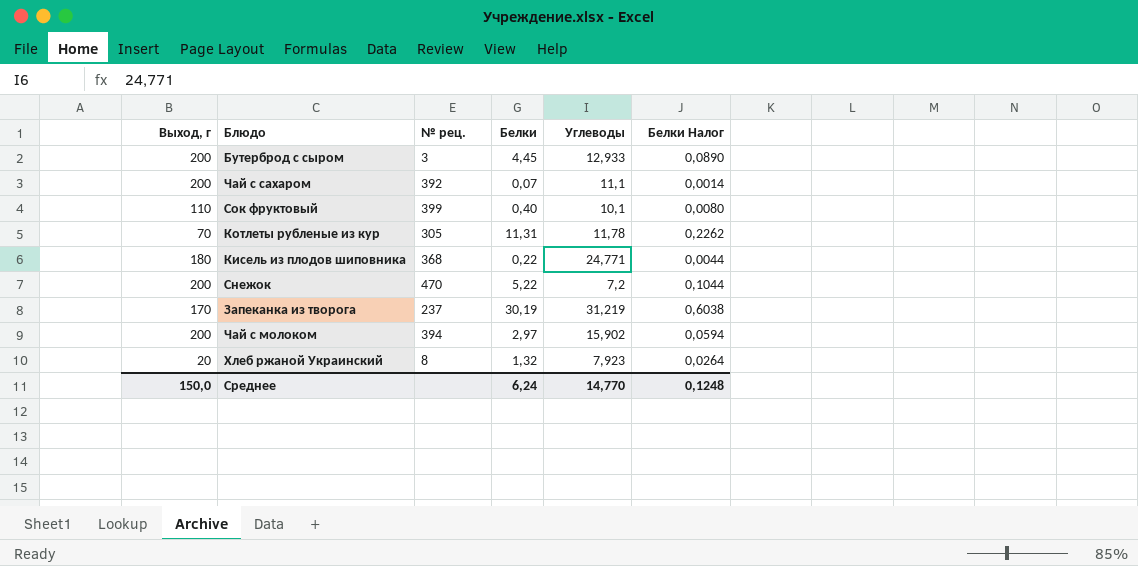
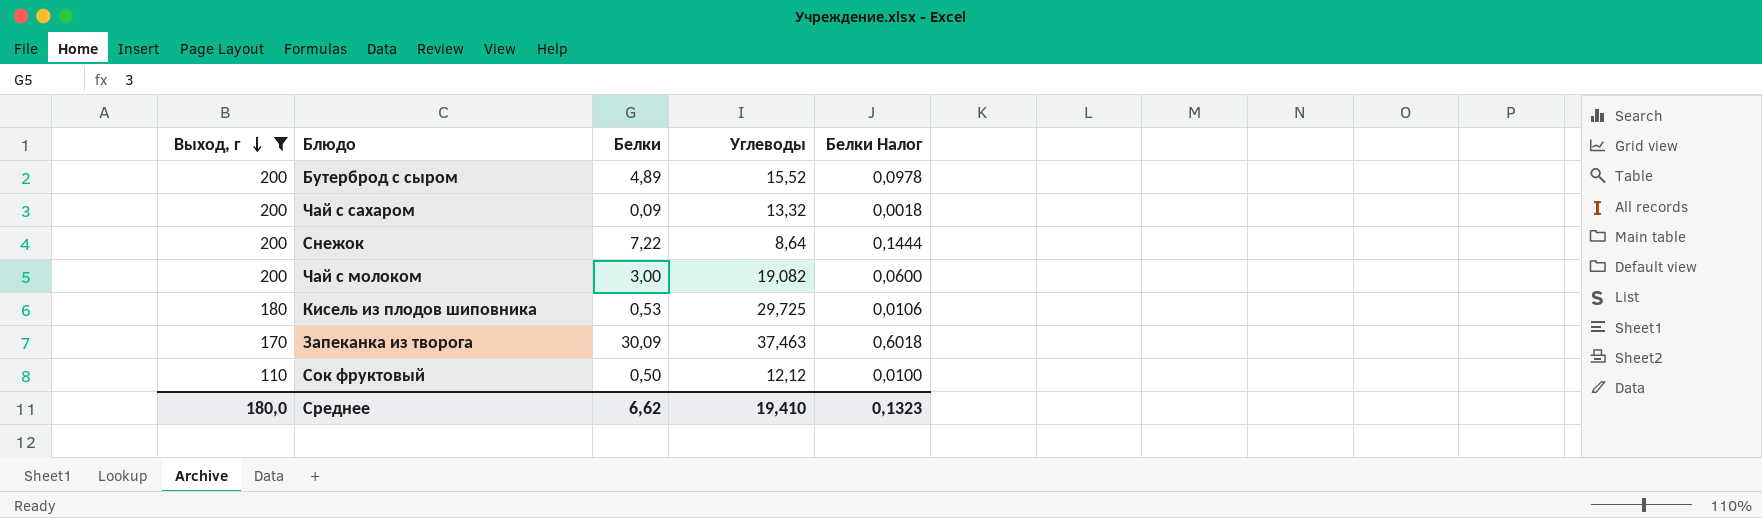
filter: none -> Выход, г >= 110
row order: none -> Выход, г descending
column № рец. | position: 3 -> none
Бутерброд с сыром | Белки: 4,45 -> 4,89
Бутерброд с сыром | Углеводы: 12,933 -> 15,52
Бутерброд с сыром | Белки Налог: 0,0890 -> 0,0978
Чай с сахаром | Белки: 0,07 -> 0,09
Чай с сахаром | Углеводы: 11,1 -> 13,32
Чай с сахаром | Белки Налог: 0,0014 -> 0,0018
Снежок | Белки: 5,22 -> 7,22
Снежок | Углеводы: 7,2 -> 8,64
Снежок | Белки Налог: 0,1044 -> 0,1444
Чай с молоком | Белки: 2,97 -> 3,00
Чай с молоком | Углеводы: 15,902 -> 19,082
Чай с молоком | Белки Налог: 0,0594 -> 0,0600
Кисель из плодов шиповника | Белки: 0,22 -> 0,53
Кисель из плодов шиповника | Углеводы: 24,771 -> 29,725
Кисель из плодов шиповника | Белки Налог: 0,0044 -> 0,0106
Запеканка из творога | Белки: 30,19 -> 30,09
Запеканка из творога | Углеводы: 31,219 -> 37,463
Запеканка из творога | Белки Налог: 0,6038 -> 0,6018
Сок фруктовый | Белки: 0,40 -> 0,50
Сок фруктовый | Углеводы: 10,1 -> 12,12
Сок фруктовый | Белки Налог: 0,0080 -> 0,0100
Среднее | Выход, г: 150,0 -> 180,0
Среднее | Белки: 6,24 -> 6,62
Среднее | Углеводы: 14,770 -> 19,410
Среднее | Белки Налог: 0,1248 -> 0,1323

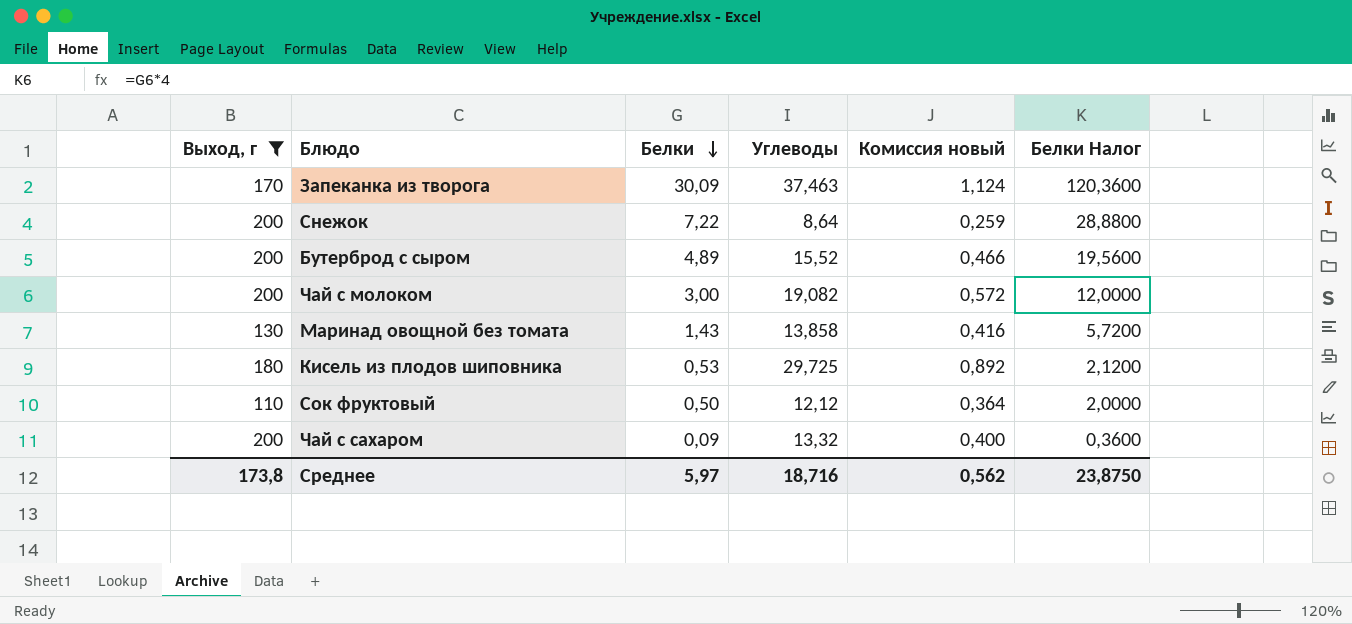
row order: Выход, г descending -> Белки descending
column Комиссия новый | formula: none -> [Углеводы] * 0,03
column Белки Налог | formula: [Белки] * 0,02 -> [Белки] * 4
row Маринад овощной без томата: none -> 130 | 1,43 | 13,858 | 0,416 | 5,7200
Среднее | Выход, г: 180,0 -> 173,8
Среднее | Белки: 6,62 -> 5,97
Среднее | Углеводы: 19,410 -> 18,716
Среднее | Белки Налог: 0,1323 -> 23,8750

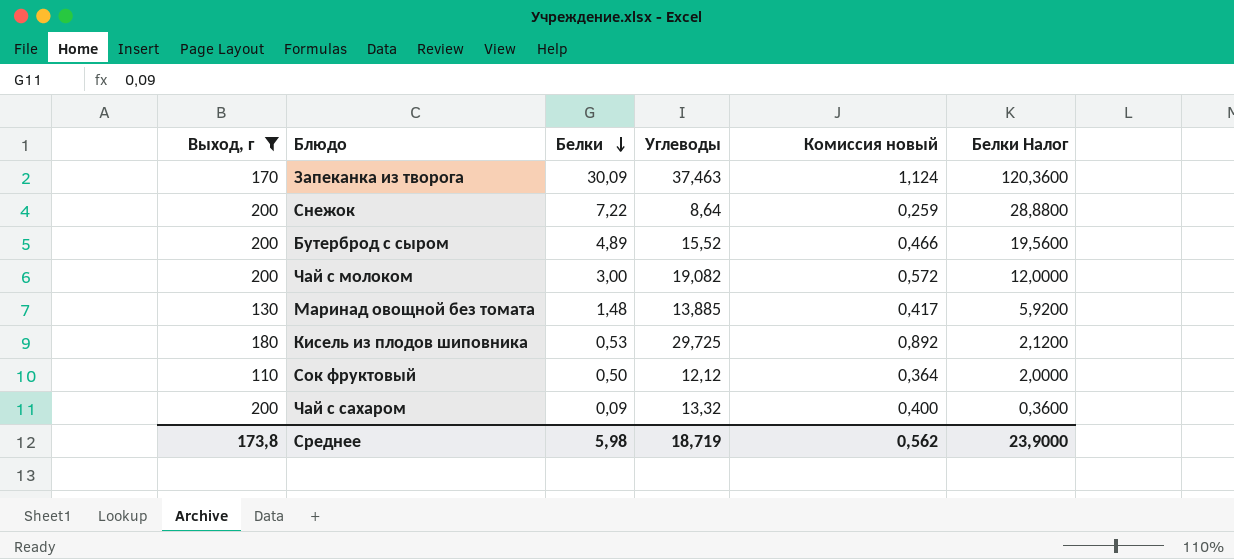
Маринад овощной без томата | Белки: 1,43 -> 1,48
Маринад овощной без томата | Углеводы: 13,858 -> 13,885
Маринад овощной без томата | Комиссия новый: 0,416 -> 0,417
Маринад овощной без томата | Белки Налог: 5,7200 -> 5,9200
Среднее | Белки: 5,97 -> 5,98
Среднее | Углеводы: 18,716 -> 18,719
Среднее | Белки Налог: 23,8750 -> 23,9000

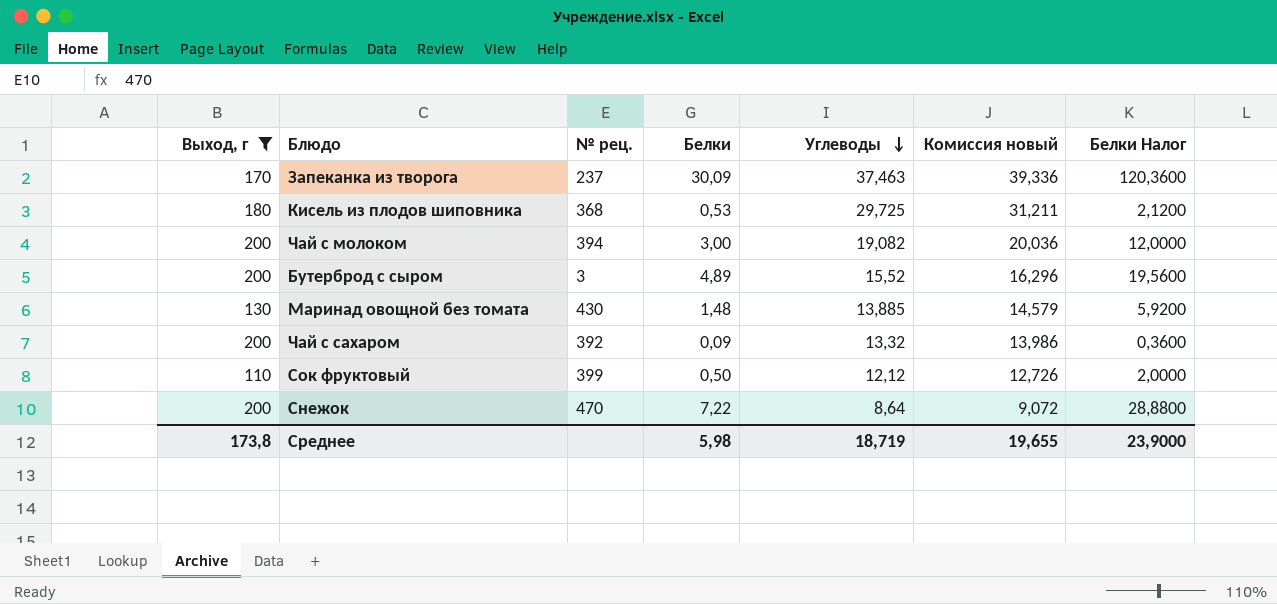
row order: Белки descending -> Углеводы descending
column № рец. | position: none -> 3
column Комиссия новый | formula: [Углеводы] * 0,03 -> [Углеводы] * 1,05
Среднее | Комиссия новый: 0,562 -> 19,655

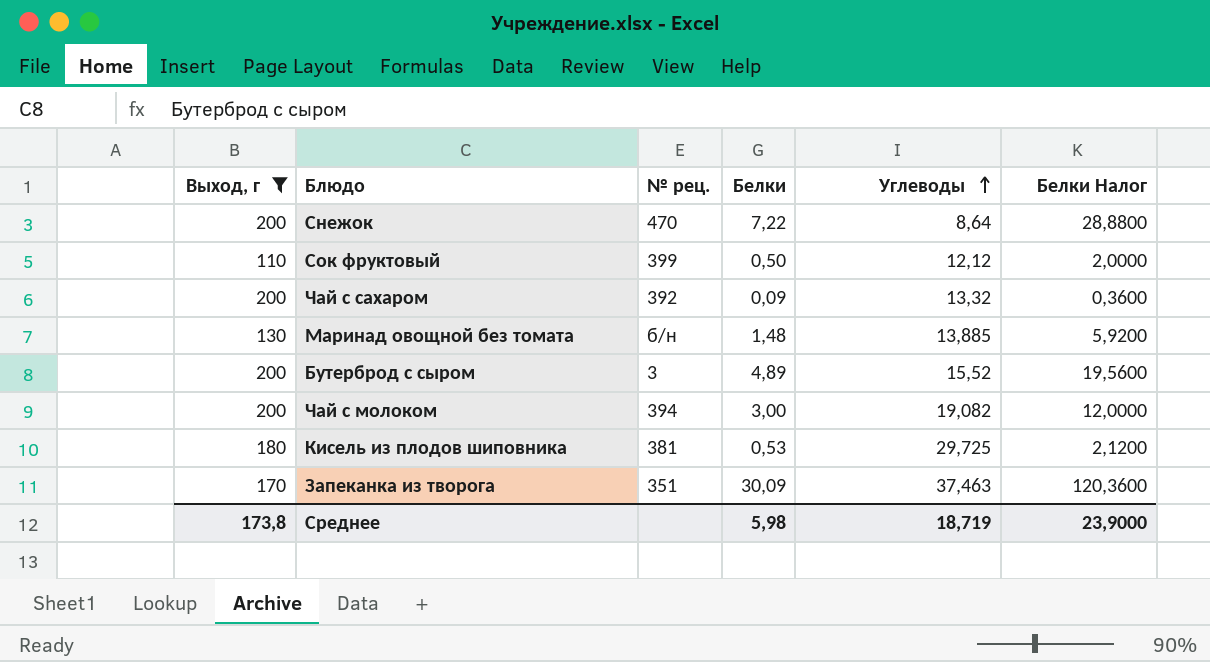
row order: Углеводы descending -> Углеводы ascending
column Комиссия новый | formula: [Углеводы] * 1,05 -> none
Маринад овощной без томата | № рец.: 430 -> б/н
Кисель из плодов шиповника | № рец.: 368 -> 381
Запеканка из творога | № рец.: 237 -> 351

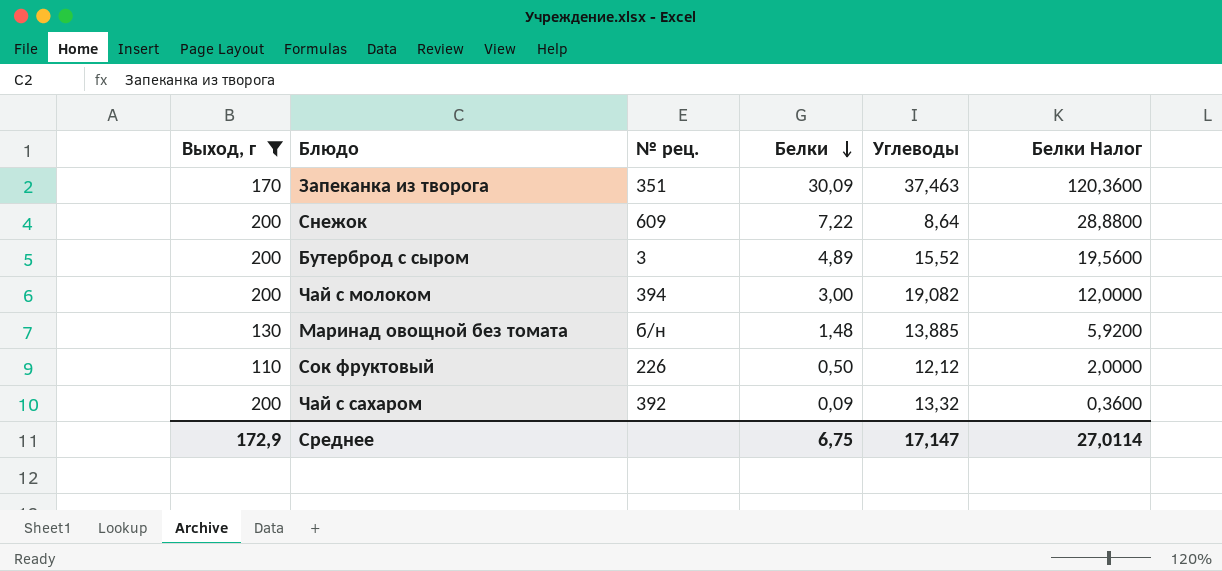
row order: Углеводы ascending -> Белки descending
row Кисель из плодов шиповника: 180 | 381 | 0,53 | 29,725 | 2,1200 -> none
Снежок | № рец.: 470 -> 609
Сок фруктовый | № рец.: 399 -> 226
Среднее | Выход, г: 173,8 -> 172,9
Среднее | Белки: 5,98 -> 6,75
Среднее | Углеводы: 18,719 -> 17,147
Среднее | Белки Налог: 23,9000 -> 27,0114

